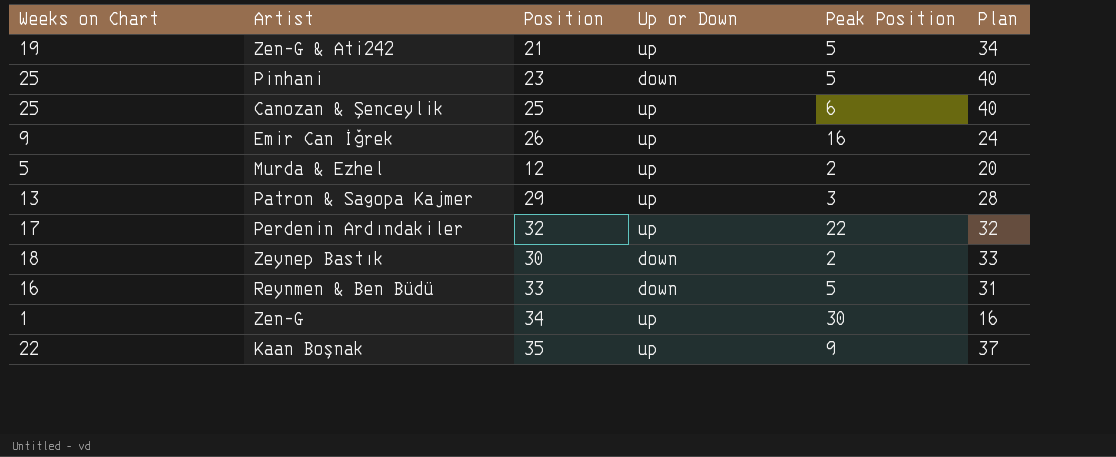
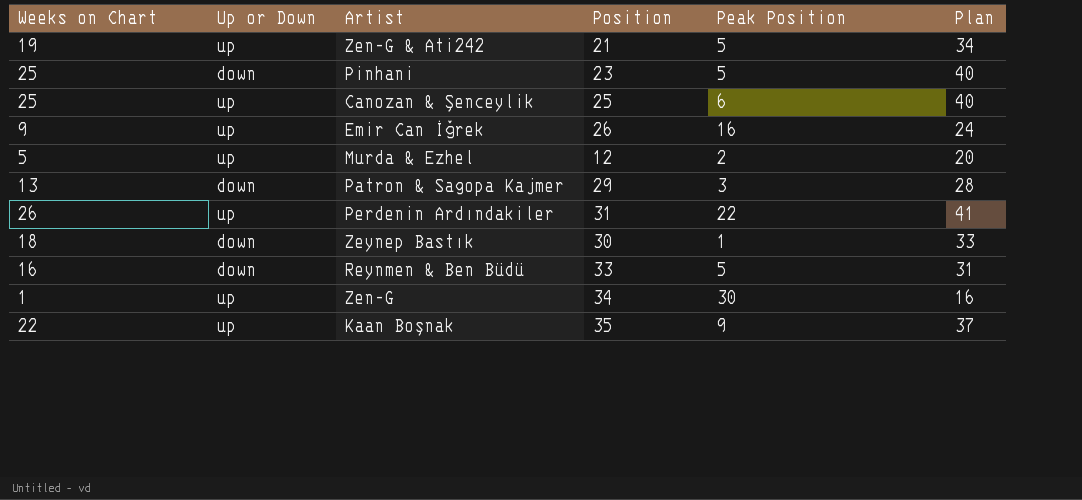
column Up or Down | position: 4 -> 2
Patron & Sagopa Kajmer | Up or Down: up -> down
Perdenin Ardındakiler | Weeks on Chart: 17 -> 26
Perdenin Ardındakiler | Position: 32 -> 31
Perdenin Ardındakiler | Plan: 32 -> 41
Zeynep Bastık | Peak Position: 2 -> 1

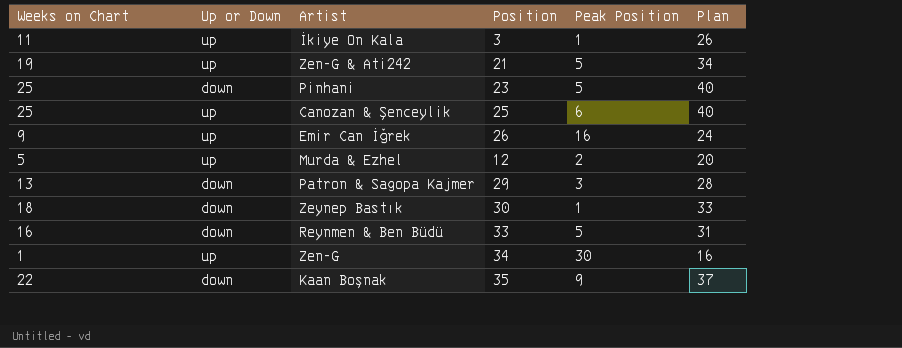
row Perdenin Ardındakiler: 26 | up | 31 | 22 | 41 -> none
row İkiye On Kala: none -> 11 | up | 3 | 1 | 26
Kaan Boşnak | Up or Down: up -> down

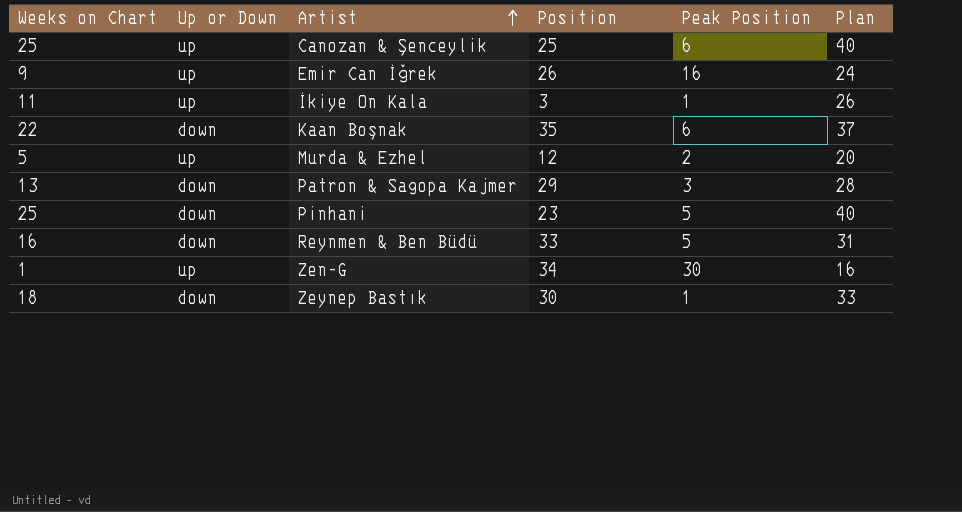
row order: none -> Artist ascending
row Zen-G & Ati242: 19 | up | 21 | 5 | 34 -> none
Kaan Boşnak | Peak Position: 9 -> 6

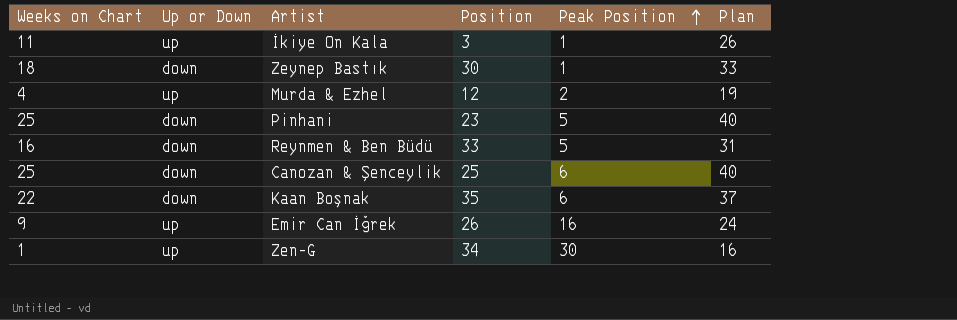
row order: Artist ascending -> Peak Position ascending
row Patron & Sagopa Kajmer: 13 | down | 29 | 3 | 28 -> none
Murda & Ezhel | Weeks on Chart: 5 -> 4
Murda & Ezhel | Plan: 20 -> 19
Canozan & Şenceylik | Up or Down: up -> down

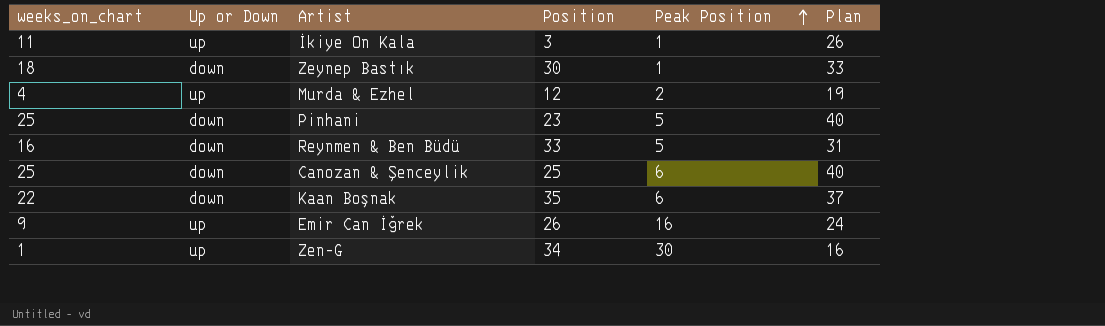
column name: Weeks on Chart -> weeks_on_chart

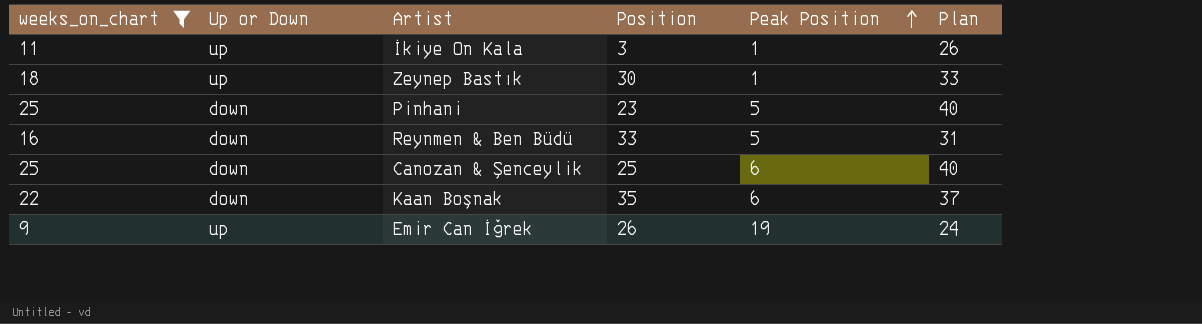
filter: none -> weeks_on_chart >= 9
Zeynep Bastık | Up or Down: down -> up
Emir Can İğrek | Peak Position: 16 -> 19

